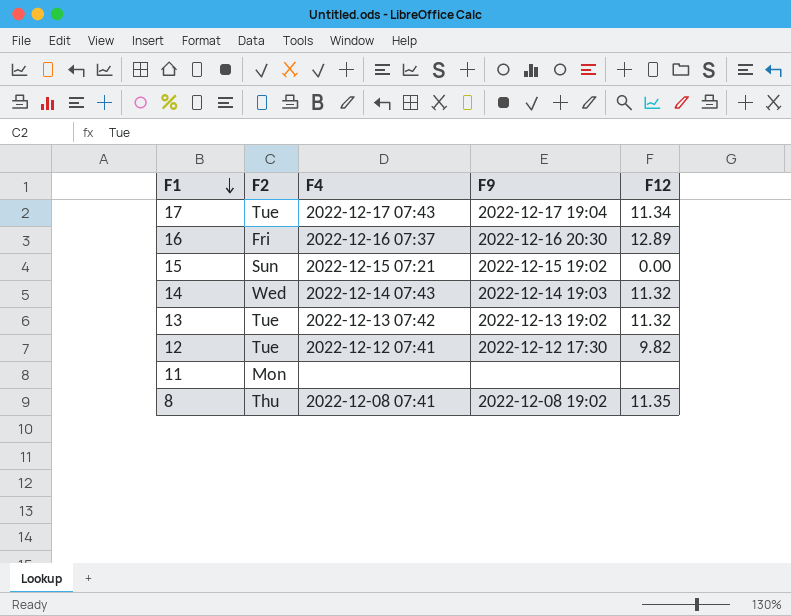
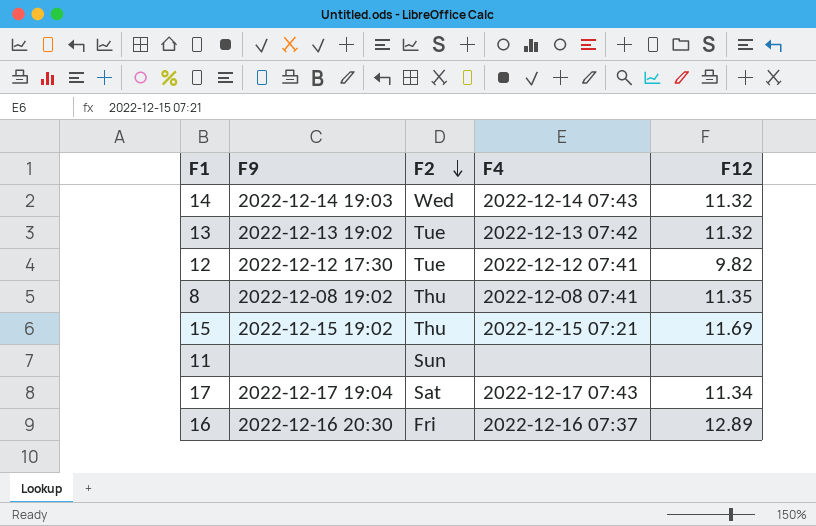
row order: F1 descending -> F2 descending
column F9 | position: 4 -> 2
15 | F2: Sun -> Thu
15 | F12: 0.00 -> 11.69
11 | F2: Mon -> Sun
17 | F2: Tue -> Sat

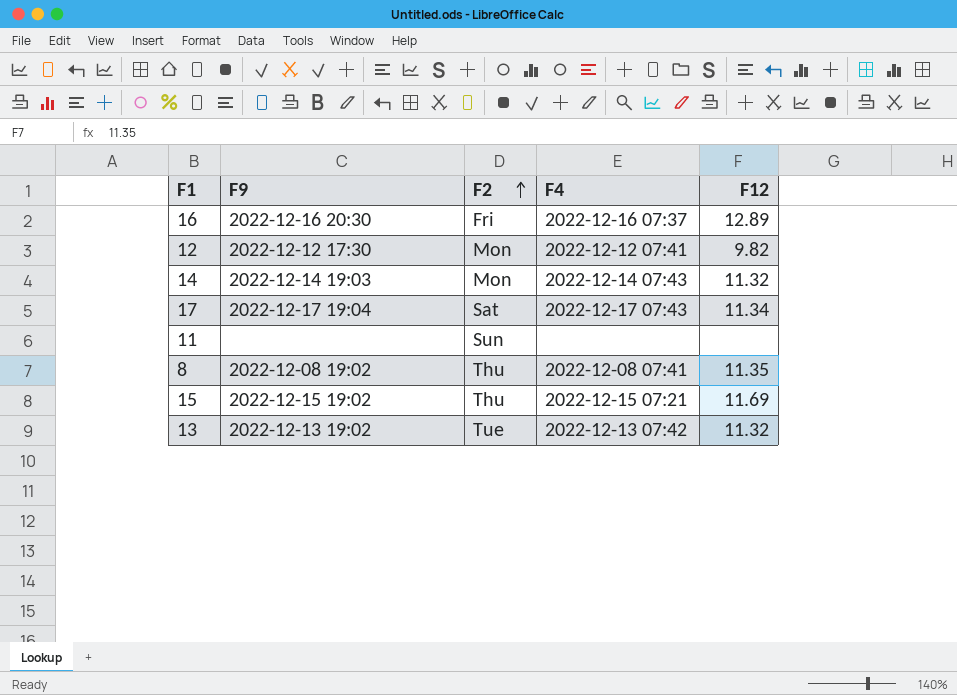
row order: F2 descending -> F2 ascending
12 | F2: Tue -> Mon
14 | F2: Wed -> Mon

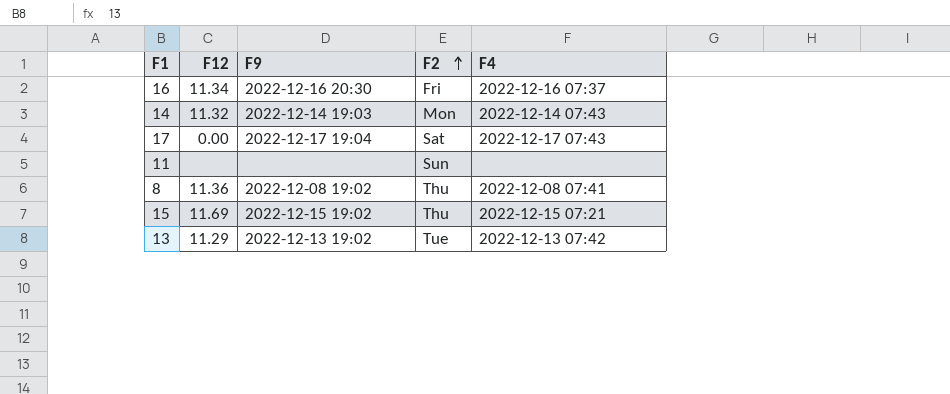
column F12 | position: 5 -> 2
row 12: 2022-12-12 17:30 | Mon | 2022-12-12 07:41 | 9.82 -> none
16 | F12: 12.89 -> 11.34
17 | F12: 11.34 -> 0.00
8 | F12: 11.35 -> 11.36
13 | F12: 11.32 -> 11.29

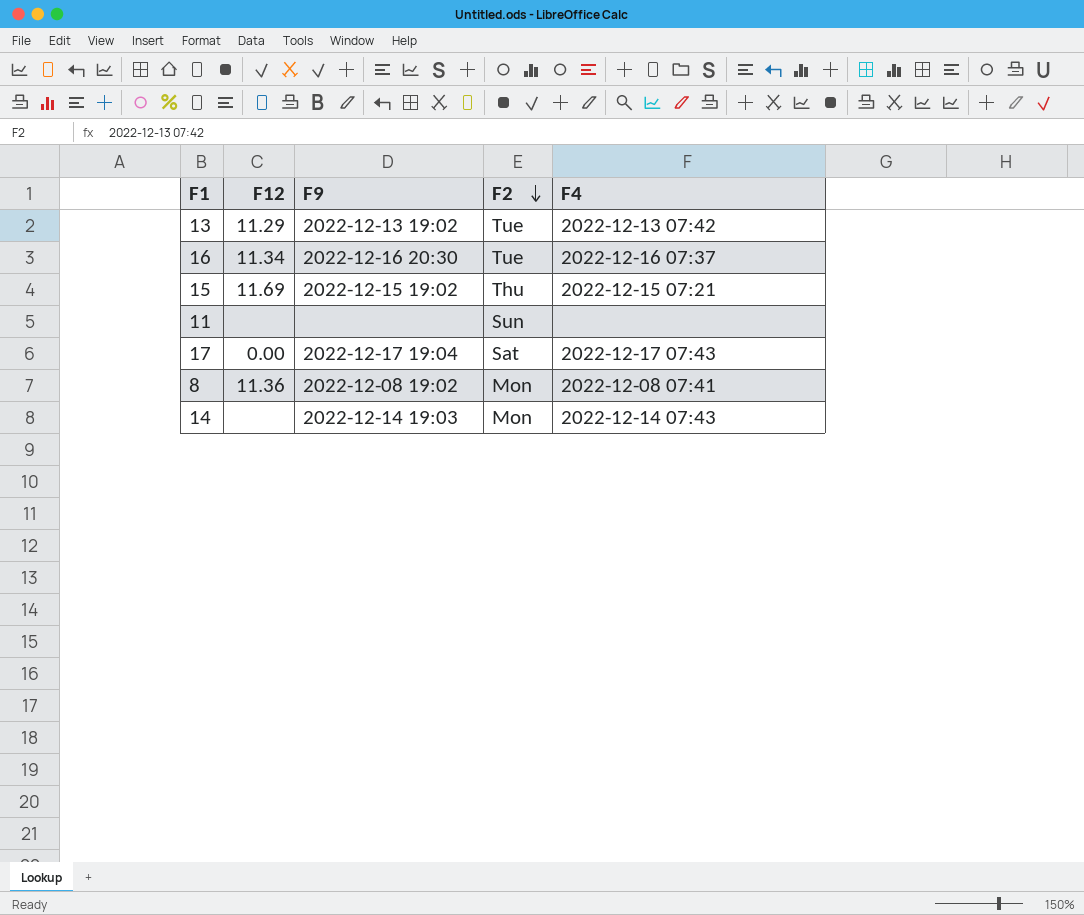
row order: F2 ascending -> F2 descending
16 | F2: Fri -> Tue
8 | F2: Thu -> Mon
14 | F12: 11.32 -> none

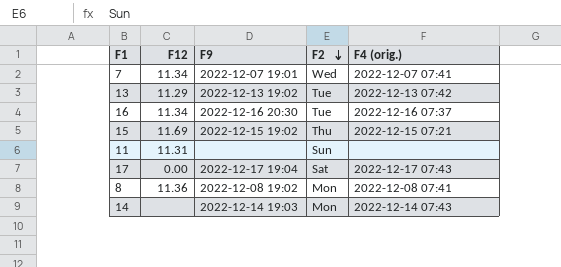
column name: F4 -> F4 (orig.)
row 7: none -> 11.34 | 2022-12-07 19:01 | Wed | 2022-12-07 07:41
11 | F12: none -> 11.31

